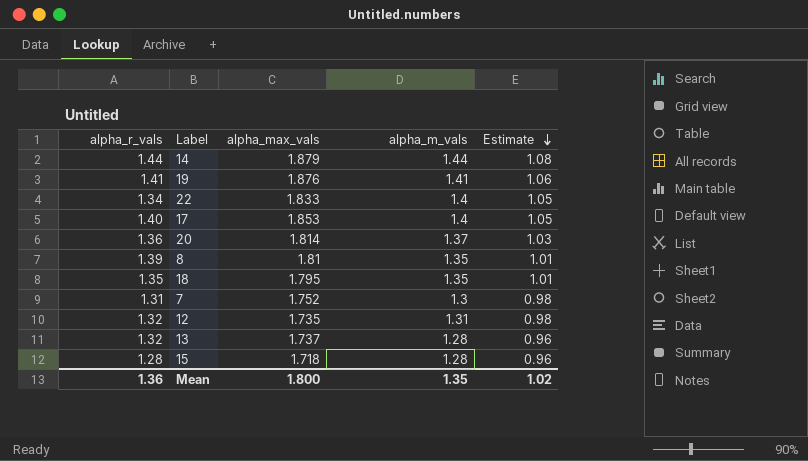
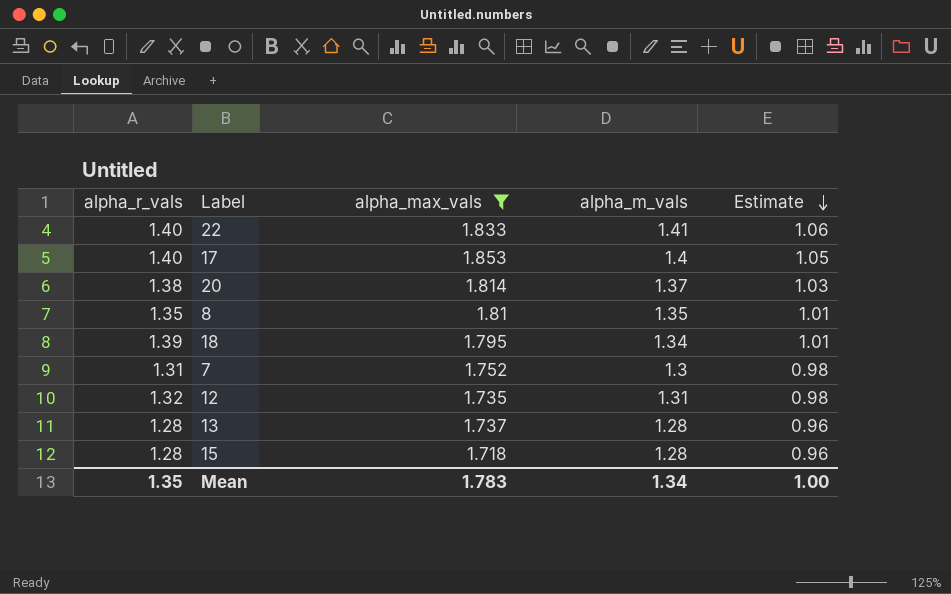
filter: none -> alpha_max_vals <= 1.853
22 | alpha_r_vals: 1.34 -> 1.40
22 | alpha_m_vals: 1.4 -> 1.41
22 | Estimate: 1.05 -> 1.06
20 | alpha_r_vals: 1.36 -> 1.38
8 | alpha_r_vals: 1.39 -> 1.35
18 | alpha_r_vals: 1.35 -> 1.39
18 | alpha_m_vals: 1.35 -> 1.34
13 | alpha_r_vals: 1.32 -> 1.28
Mean | alpha_r_vals: 1.36 -> 1.35
Mean | alpha_max_vals: 1.800 -> 1.783
Mean | alpha_m_vals: 1.35 -> 1.34
Mean | Estimate: 1.02 -> 1.00

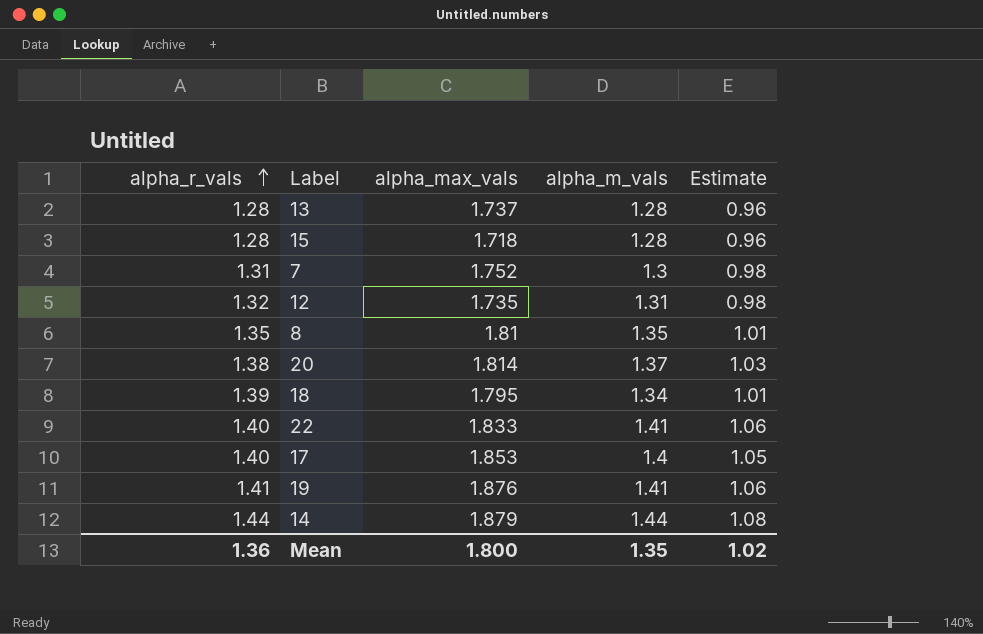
filter: alpha_max_vals <= 1.853 -> none
row order: Estimate descending -> alpha_r_vals ascending
Mean | alpha_r_vals: 1.35 -> 1.36
Mean | alpha_max_vals: 1.783 -> 1.800
Mean | alpha_m_vals: 1.34 -> 1.35
Mean | Estimate: 1.00 -> 1.02

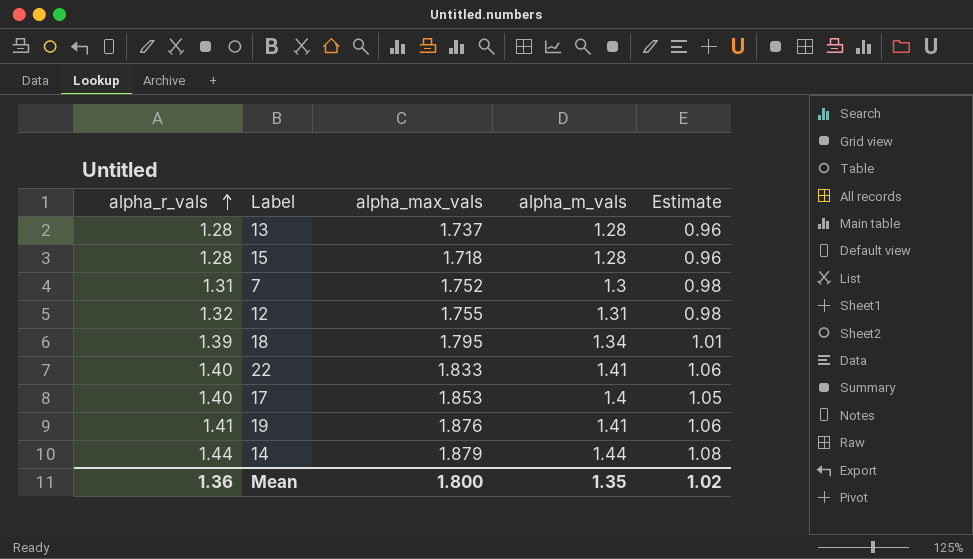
row 8: 1.35 | 1.81 | 1.35 | 1.01 -> none
row 20: 1.38 | 1.814 | 1.37 | 1.03 -> none
12 | alpha_max_vals: 1.735 -> 1.755

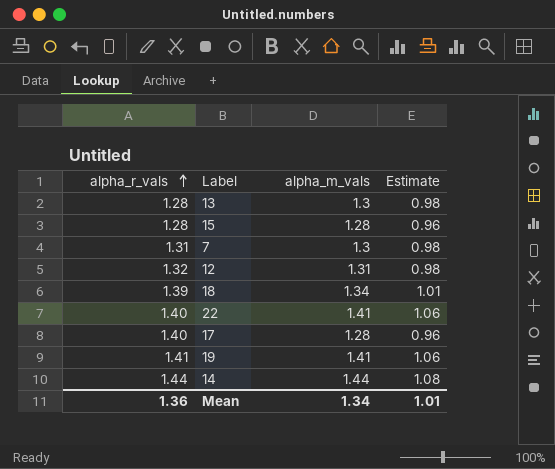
column alpha_max_vals | position: 3 -> none
13 | alpha_m_vals: 1.28 -> 1.3
13 | Estimate: 0.96 -> 0.98
17 | alpha_m_vals: 1.4 -> 1.28
17 | Estimate: 1.05 -> 0.96
Mean | alpha_m_vals: 1.35 -> 1.34
Mean | Estimate: 1.02 -> 1.01

